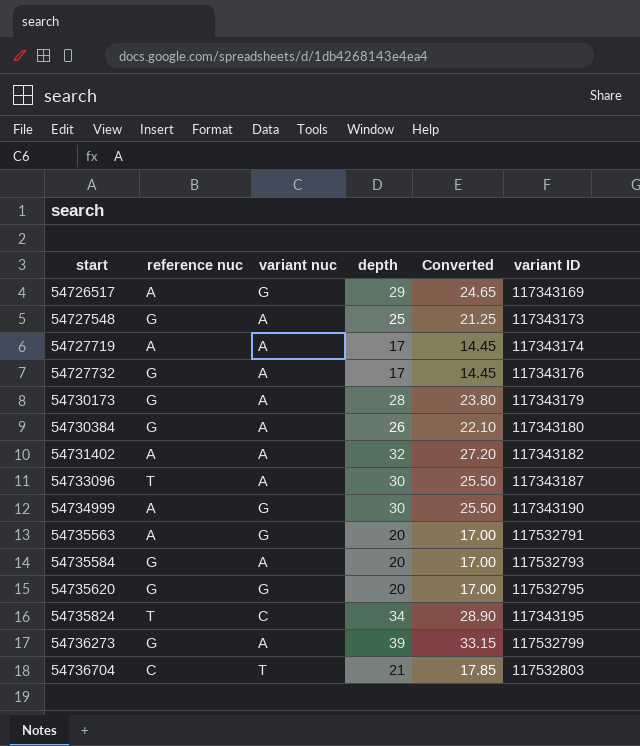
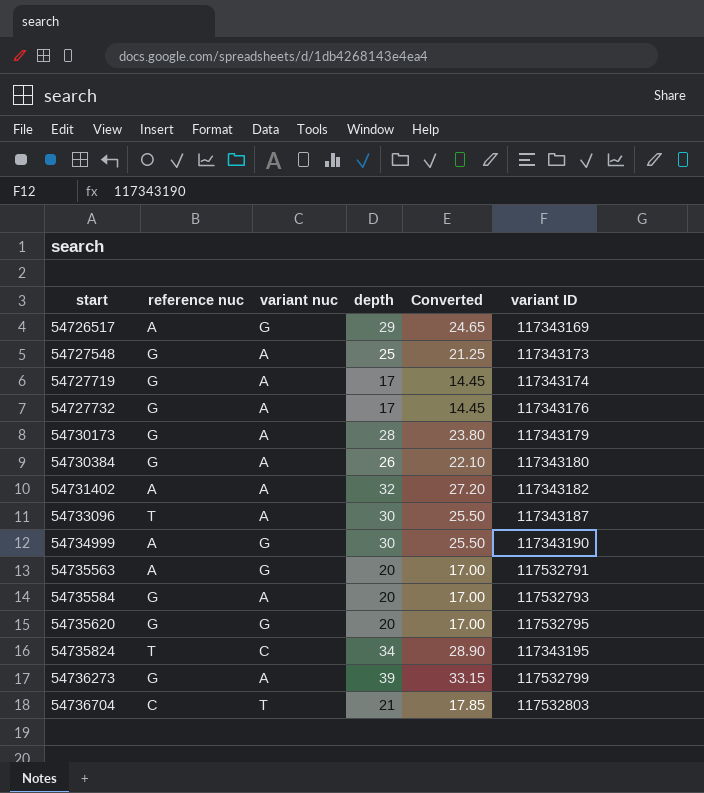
54727719 | reference nuc: A -> G

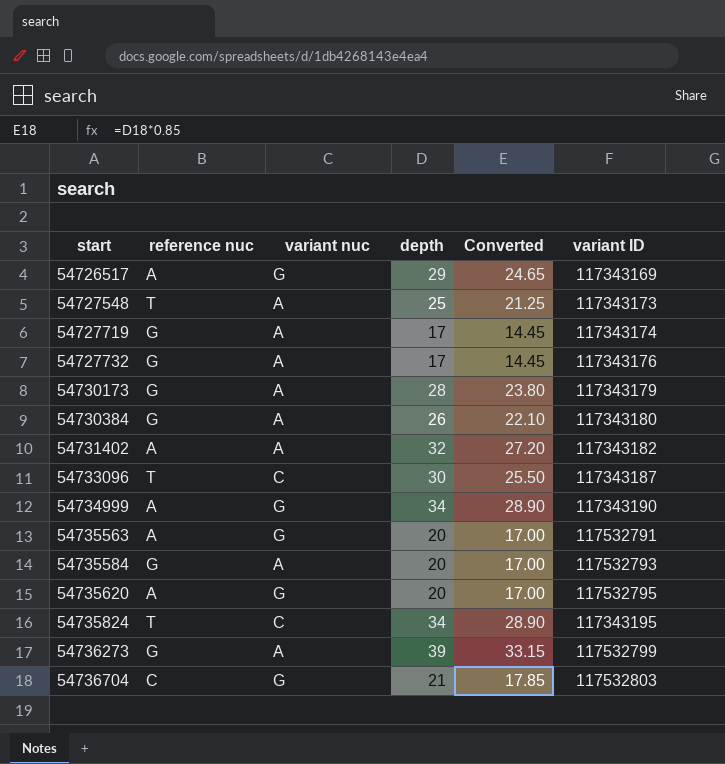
54727548 | reference nuc: G -> T
54733096 | variant nuc: A -> C
54734999 | depth: 30 -> 34
54734999 | Converted: 25.50 -> 28.90
54735620 | reference nuc: G -> A
54736704 | variant nuc: T -> G

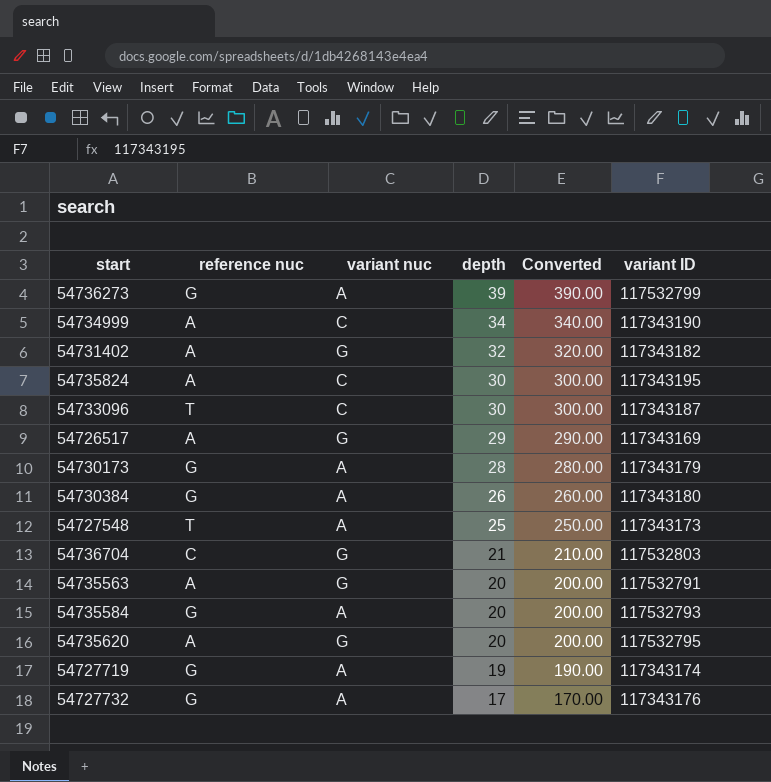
row order: start ascending -> depth descending
column Converted | formula: [depth] * 0.85 -> [depth] * 10
54734999 | variant nuc: G -> C
54731402 | variant nuc: A -> G
54735824 | reference nuc: T -> A
54735824 | depth: 34 -> 30
54727719 | depth: 17 -> 19

